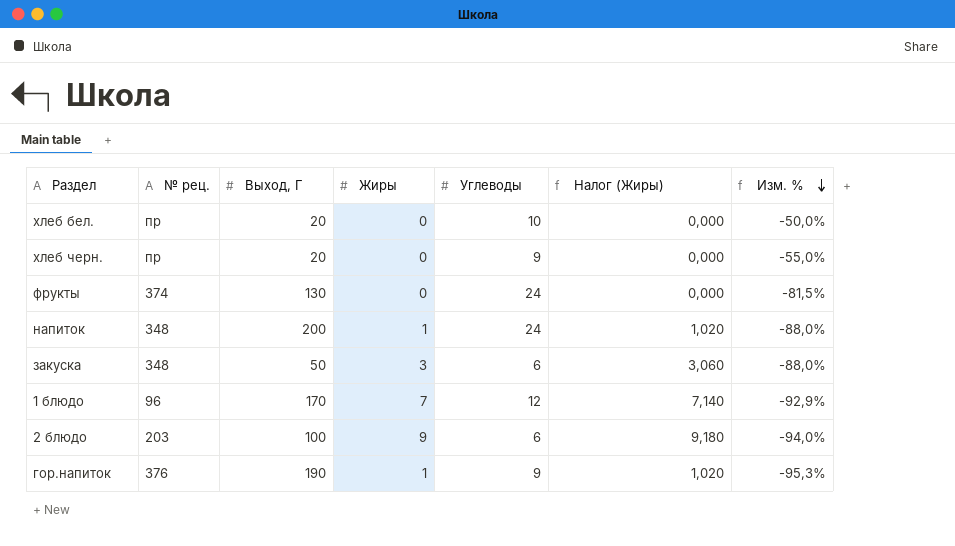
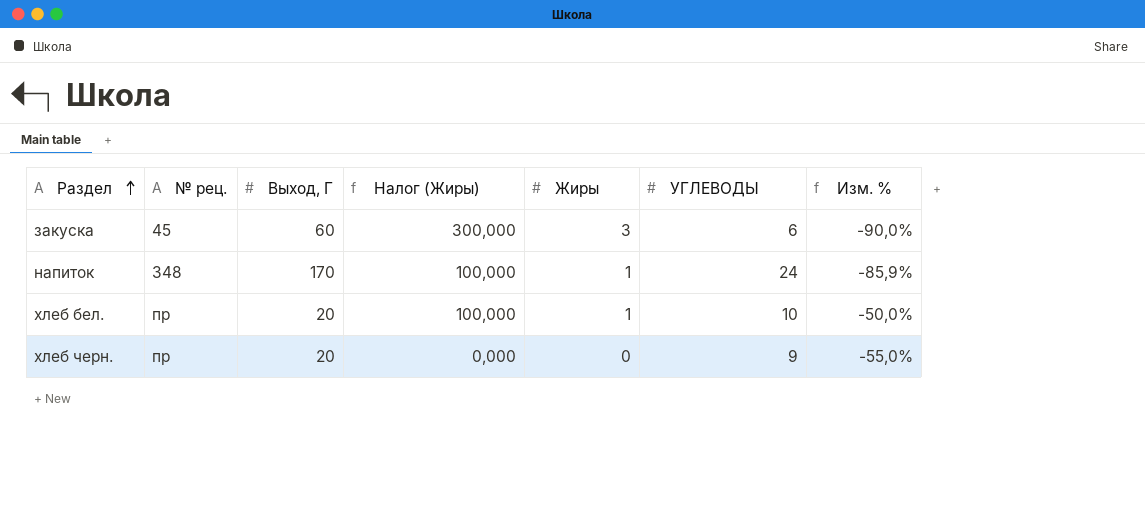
row order: Изм. % descending -> Раздел ascending
column Налог (Жиры) | formula: [Жиры] * 1,02 -> [Жиры] * 100
column Налог (Жиры) | position: 6 -> 4
column name: Углеводы -> УГЛЕВОДЫ
row фрукты: 374 | 130 | 0 | 24 | 0,000 | -81,5% -> none
row 1 блюдо: 96 | 170 | 7 | 12 | 7,140 | -92,9% -> none
row 2 блюдо: 203 | 100 | 9 | 6 | 9,180 | -94,0% -> none
row гор.напиток: 376 | 190 | 1 | 9 | 1,020 | -95,3% -> none
закуска | № рец.: 348 -> 45
закуска | Выход, Г: 50 -> 60
закуска | Изм. %: -88,0% -> -90,0%
напиток | Выход, Г: 200 -> 170
напиток | Изм. %: -88,0% -> -85,9%
хлеб бел. | Жиры: 0 -> 1

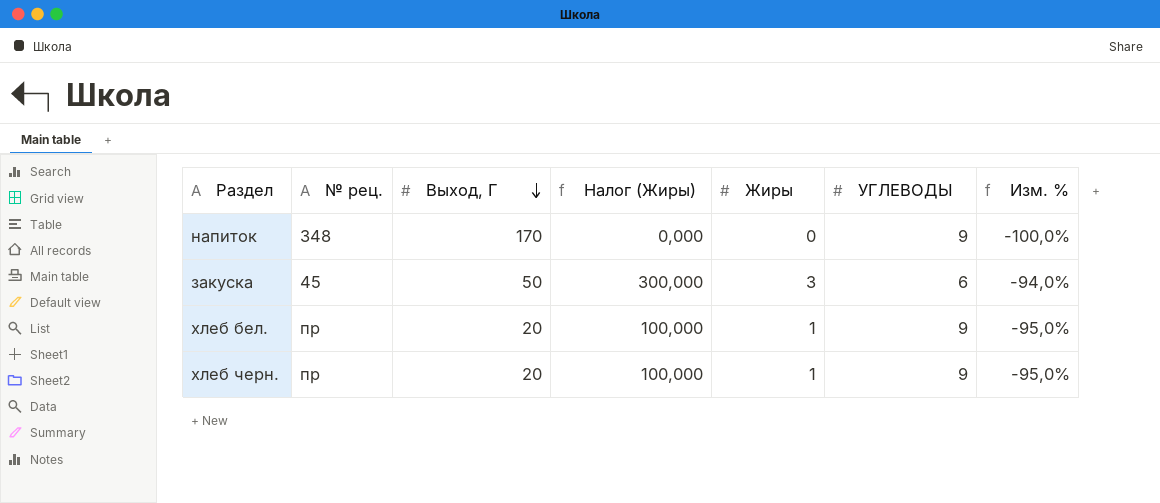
row order: Раздел ascending -> Выход, Г descending
column Изм. % | formula: ([УГЛЕВОДЫ] - [Выход, Г]) / [Выход, Г] -> ([Жиры] - [Выход, Г]) / [Выход, Г]
напиток | Налог (Жиры): 100,000 -> 0,000
напиток | Жиры: 1 -> 0
напиток | УГЛЕВОДЫ: 24 -> 9
закуска | Выход, Г: 60 -> 50
хлеб бел. | УГЛЕВОДЫ: 10 -> 9
хлеб черн. | Налог (Жиры): 0,000 -> 100,000
хлеб черн. | Жиры: 0 -> 1

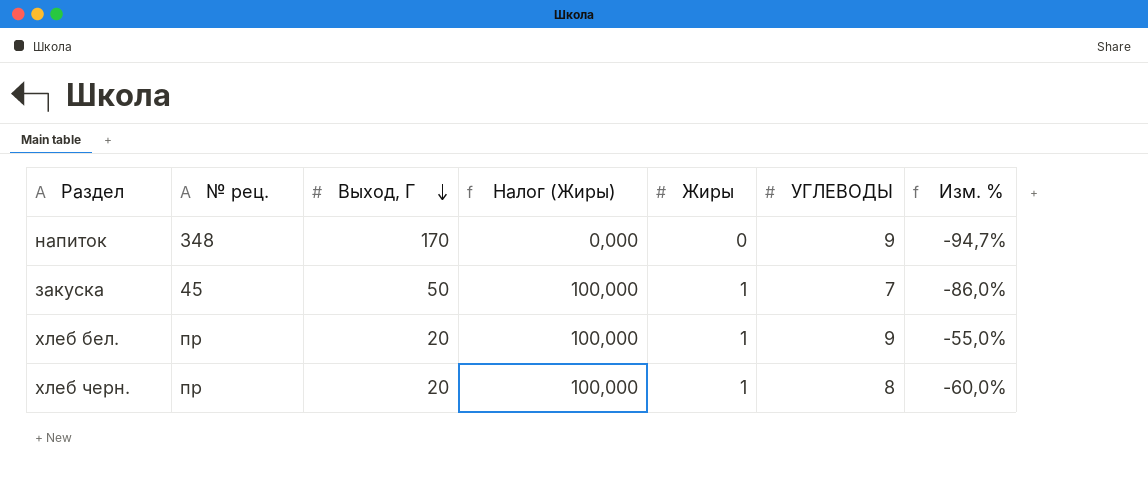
column Изм. % | formula: ([Жиры] - [Выход, Г]) / [Выход, Г] -> ([УГЛЕВОДЫ] - [Выход, Г]) / [Выход, Г]
закуска | Налог (Жиры): 300,000 -> 100,000
закуска | Жиры: 3 -> 1
закуска | УГЛЕВОДЫ: 6 -> 7
хлеб черн. | УГЛЕВОДЫ: 9 -> 8

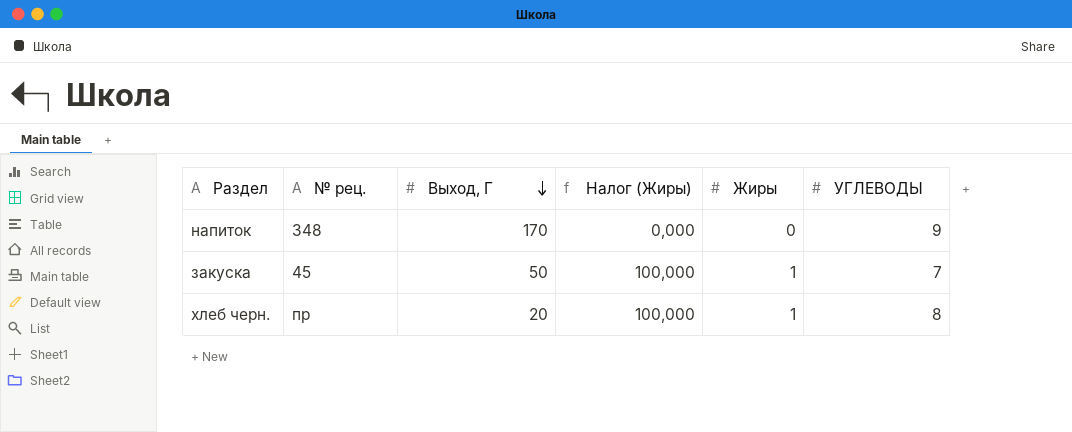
column Изм. % | formula: ([УГЛЕВОДЫ] - [Выход, Г]) / [Выход, Г] -> none
row хлеб бел.: пр | 20 | 100,000 | 1 | 9 | -55,0% -> none

